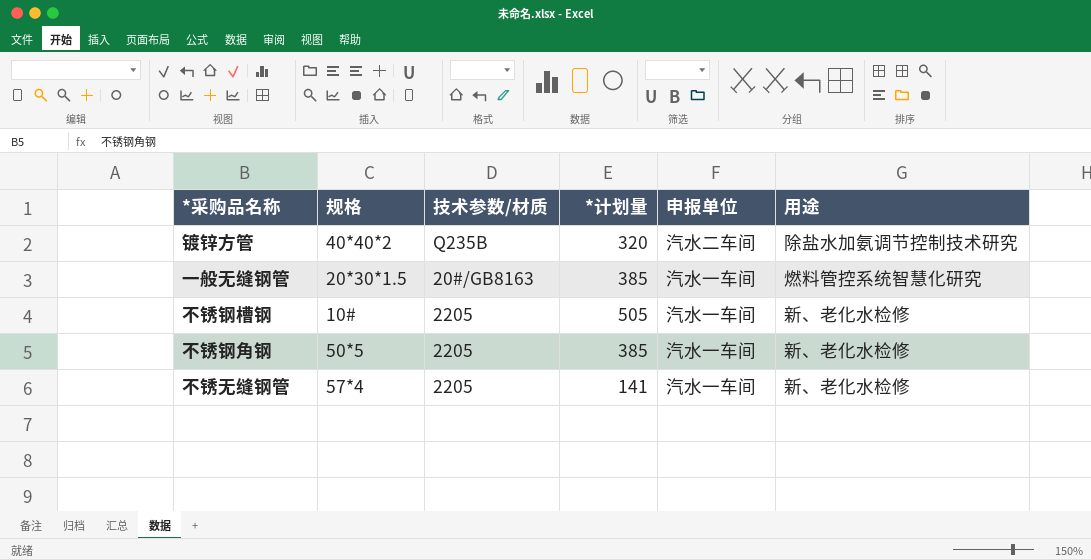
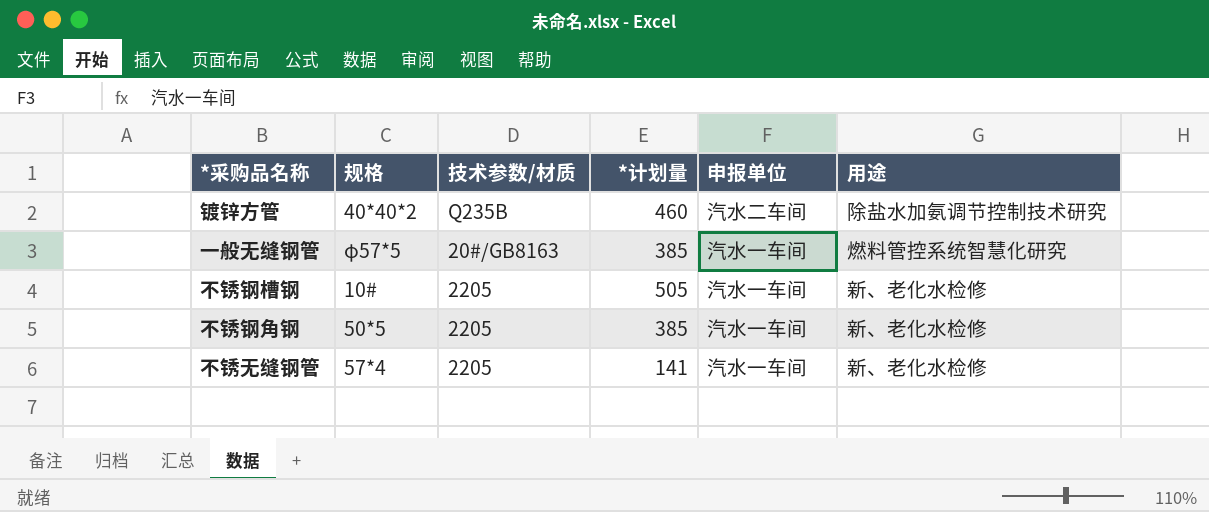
镀锌方管 | *计划量: 320 -> 460
一般无缝钢管 | 规格: 20*30*1.5 -> φ57*5

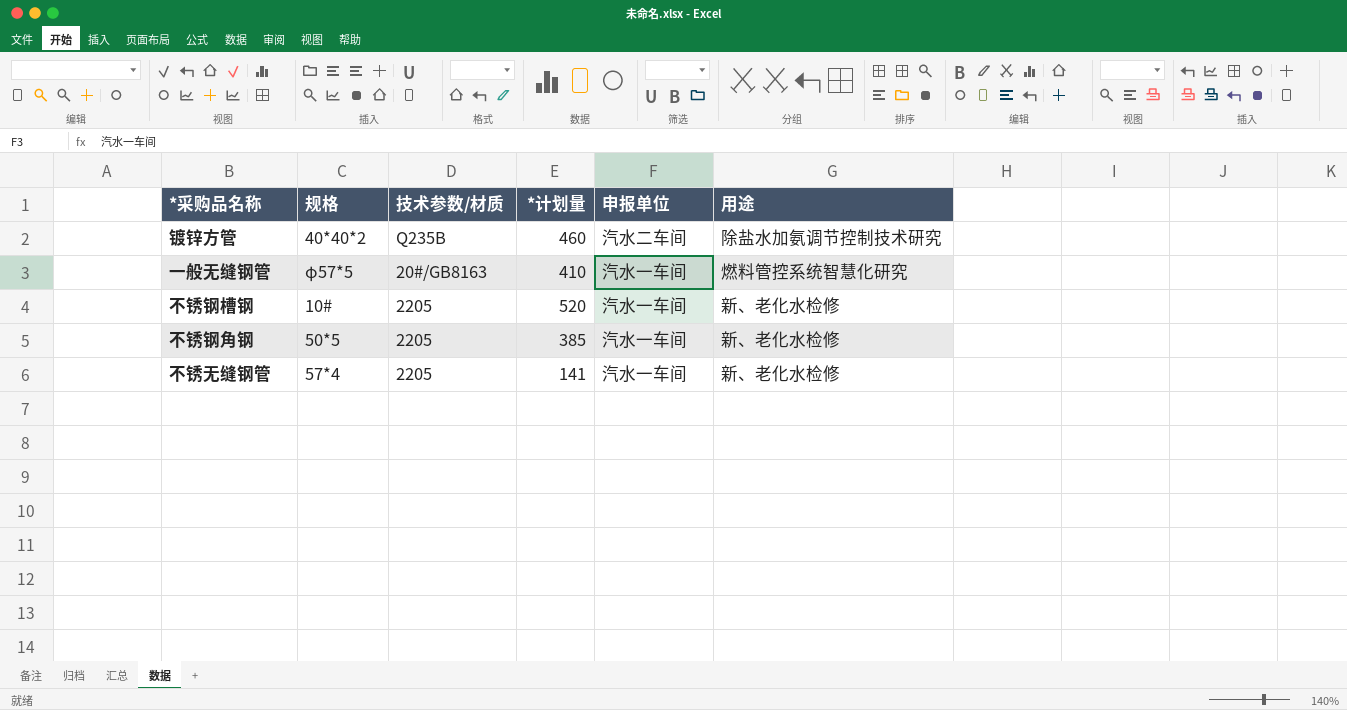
一般无缝钢管 | *计划量: 385 -> 410
不锈钢槽钢 | *计划量: 505 -> 520

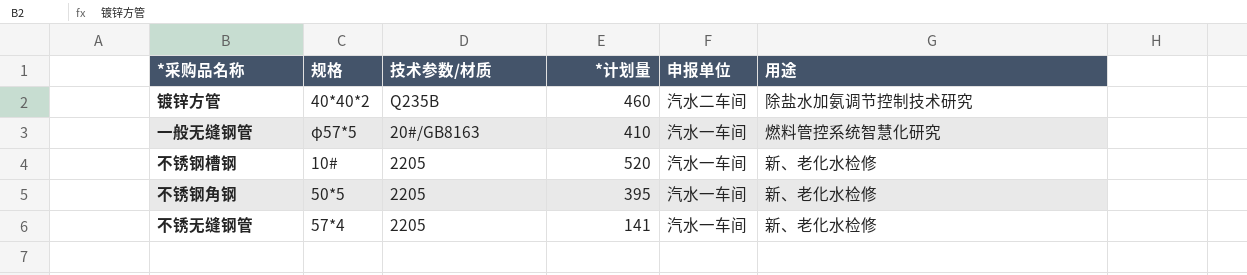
不锈钢角钢 | *计划量: 385 -> 395

